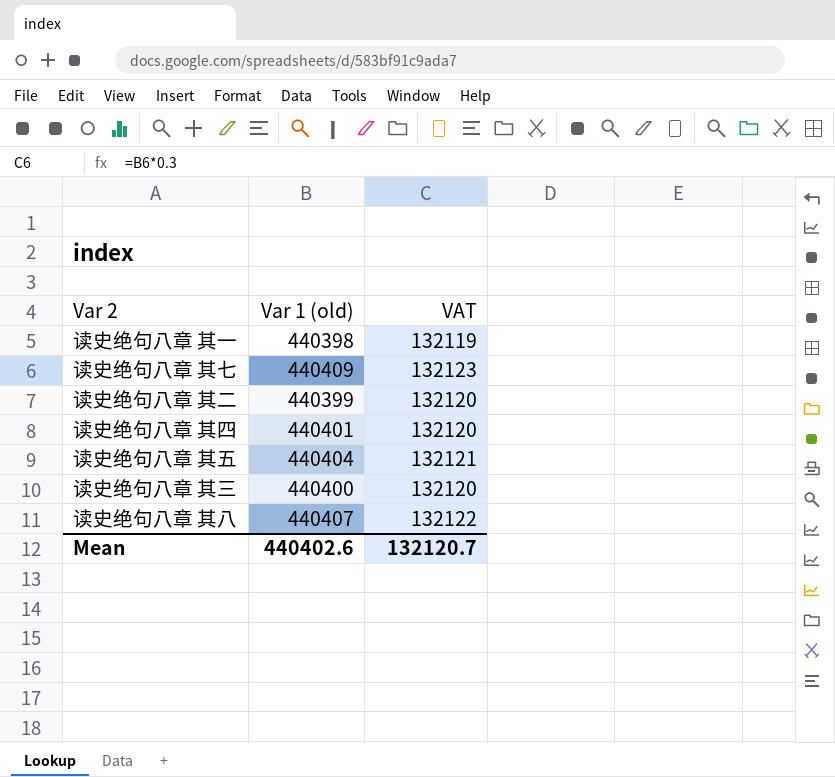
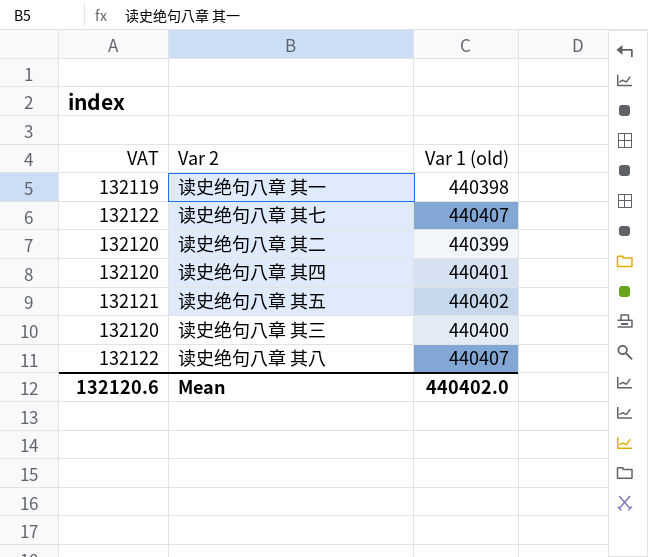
column VAT | position: 3 -> 1
读史绝句八章 其七 | VAT: 132123 -> 132122
读史绝句八章 其七 | Var 1 (old): 440409 -> 440407
读史绝句八章 其五 | Var 1 (old): 440404 -> 440402
Mean | VAT: 132120.7 -> 132120.6
Mean | Var 1 (old): 440402.6 -> 440402.0

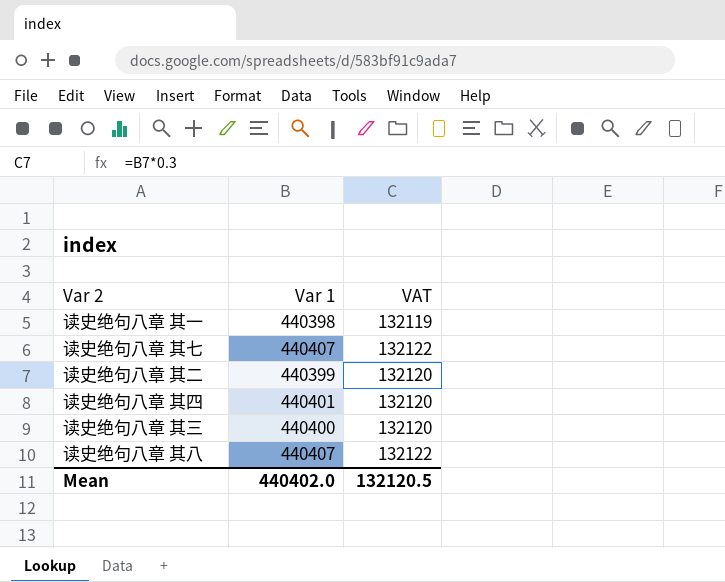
column name: Var 1 (old) -> Var 1
column VAT | position: 1 -> 3
row 读史绝句八章 其五: 132121 | 440402 -> none
Mean | VAT: 132120.6 -> 132120.5

